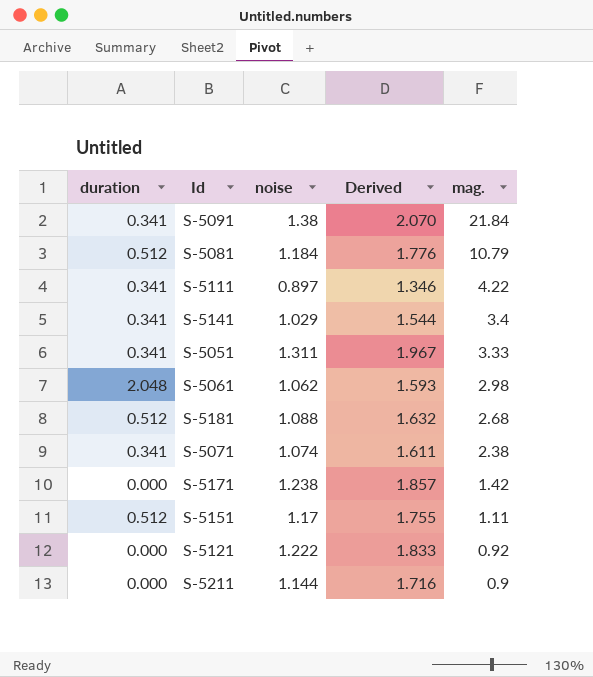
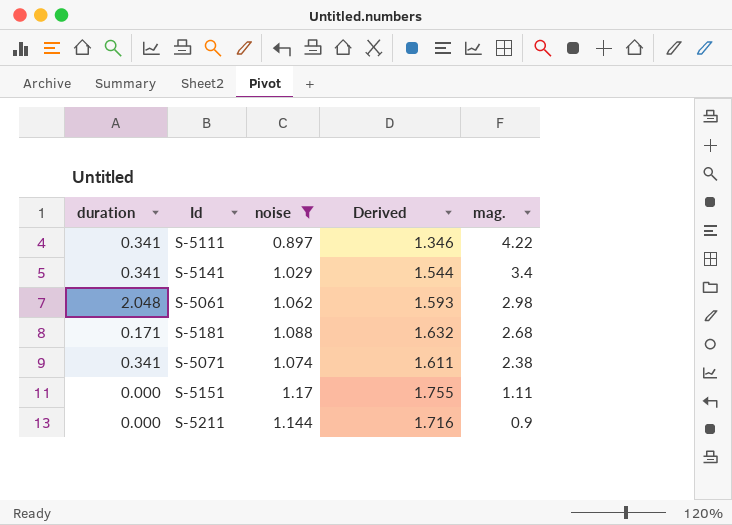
filter: none -> noise <= 1.17
S-5181 | duration: 0.512 -> 0.171
S-5151 | duration: 0.512 -> 0.000

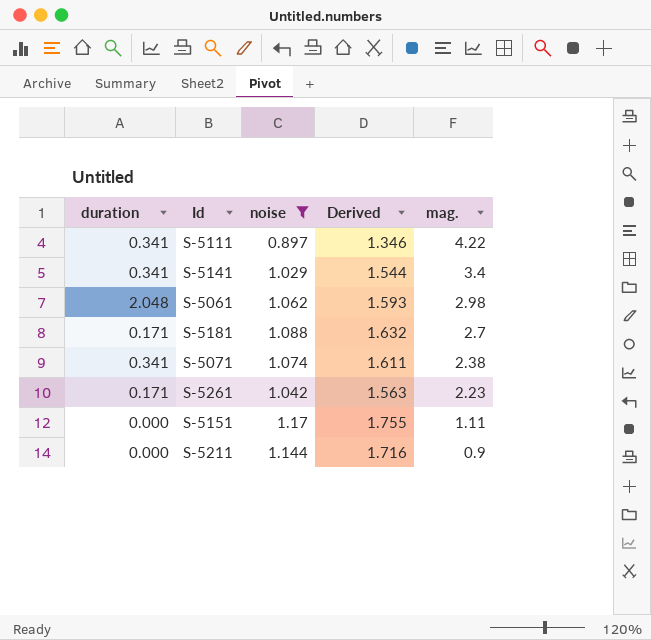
S-5181 | mag.: 2.68 -> 2.7
row S-5261: none -> 0.171 | 1.042 | 1.563 | 2.23

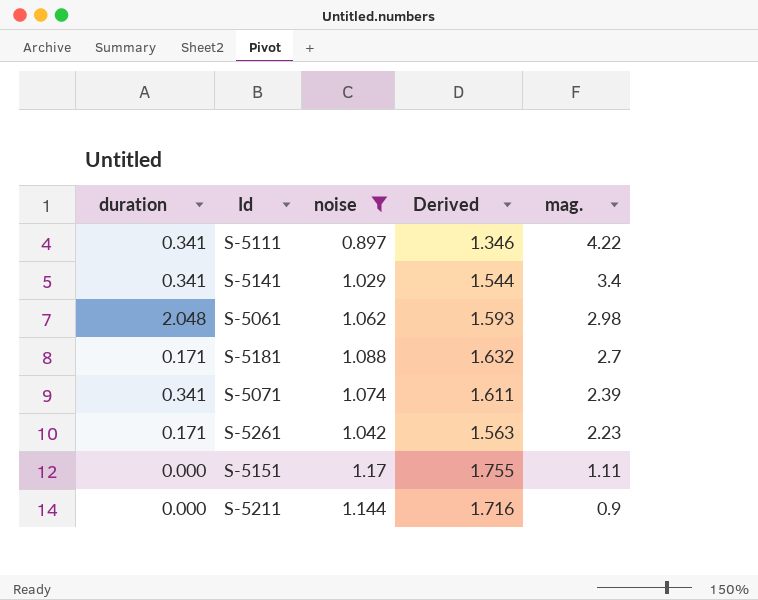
S-5071 | mag.: 2.38 -> 2.39

